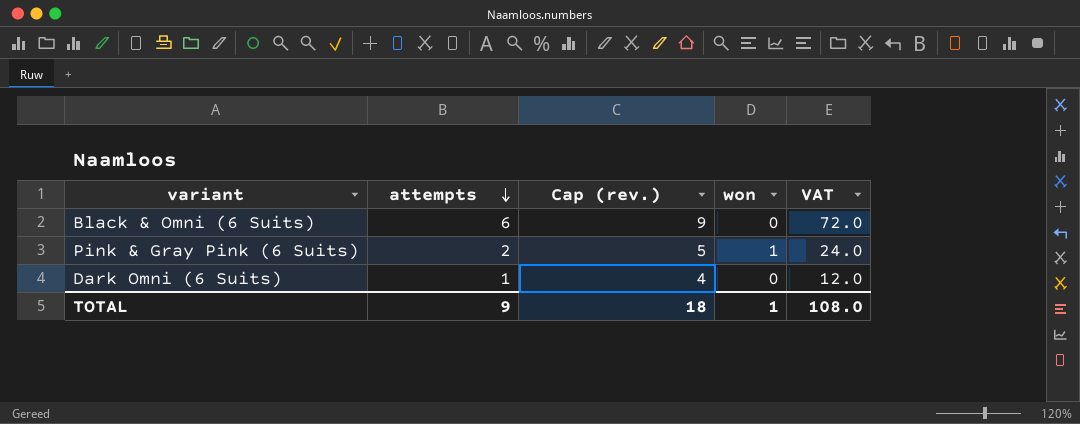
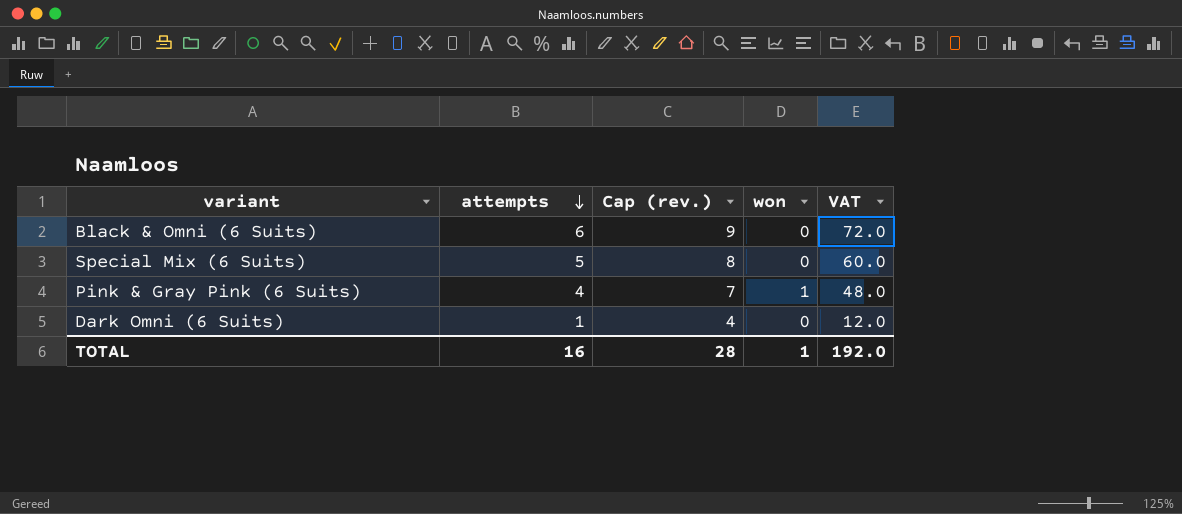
row Special Mix (6 Suits): none -> 5 | 8 | 0 | 60.0
Pink & Gray Pink (6 Suits) | attempts: 2 -> 4
Pink & Gray Pink (6 Suits) | Cap (rev.): 5 -> 7
Pink & Gray Pink (6 Suits) | VAT: 24.0 -> 48.0
TOTAL | attempts: 9 -> 16
TOTAL | Cap (rev.): 18 -> 28
TOTAL | VAT: 108.0 -> 192.0

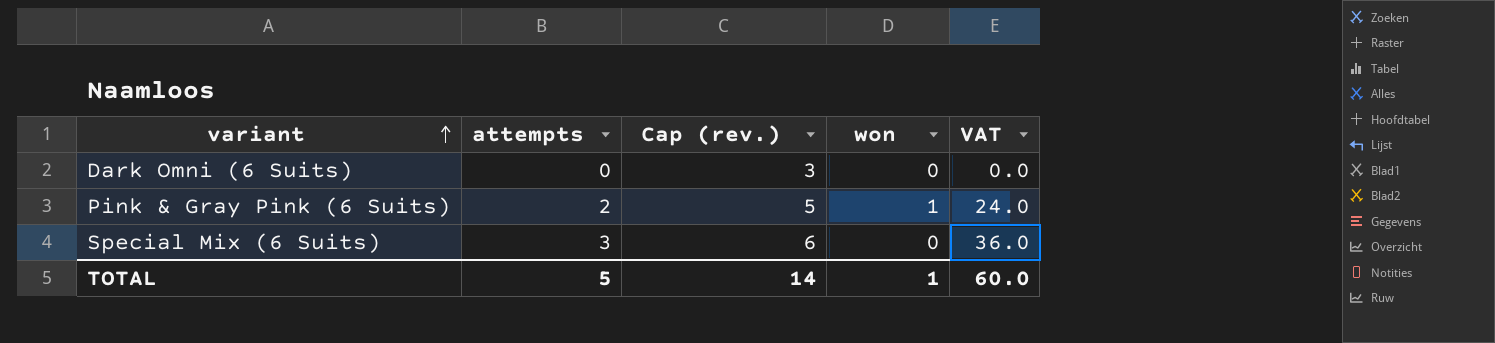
row order: attempts descending -> variant ascending
row Black & Omni (6 Suits): 6 | 9 | 0 | 72.0 -> none
Dark Omni (6 Suits) | attempts: 1 -> 0
Dark Omni (6 Suits) | Cap (rev.): 4 -> 3
Dark Omni (6 Suits) | VAT: 12.0 -> 0.0
Pink & Gray Pink (6 Suits) | attempts: 4 -> 2
Pink & Gray Pink (6 Suits) | Cap (rev.): 7 -> 5
Pink & Gray Pink (6 Suits) | VAT: 48.0 -> 24.0
Special Mix (6 Suits) | attempts: 5 -> 3
Special Mix (6 Suits) | Cap (rev.): 8 -> 6
Special Mix (6 Suits) | VAT: 60.0 -> 36.0
TOTAL | attempts: 16 -> 5
TOTAL | Cap (rev.): 28 -> 14
TOTAL | VAT: 192.0 -> 60.0

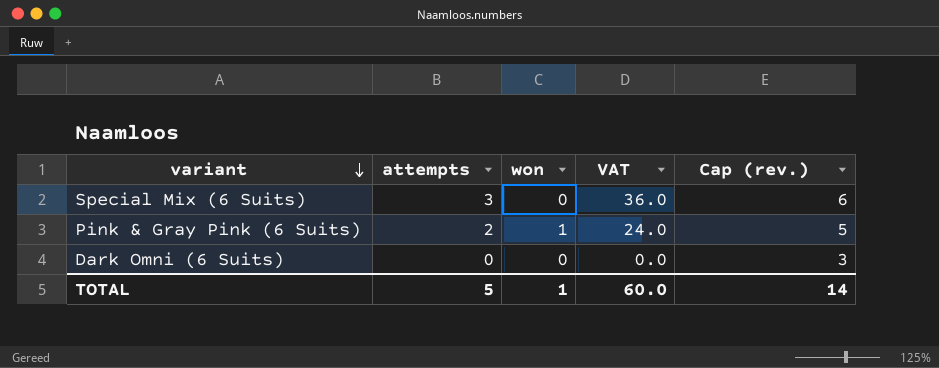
row order: variant ascending -> variant descending
column Cap (rev.) | position: 3 -> 5

